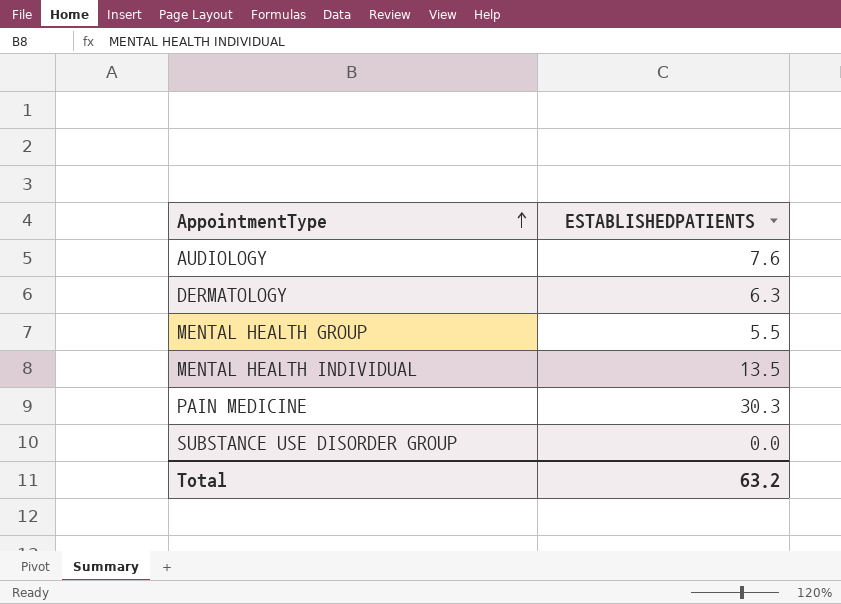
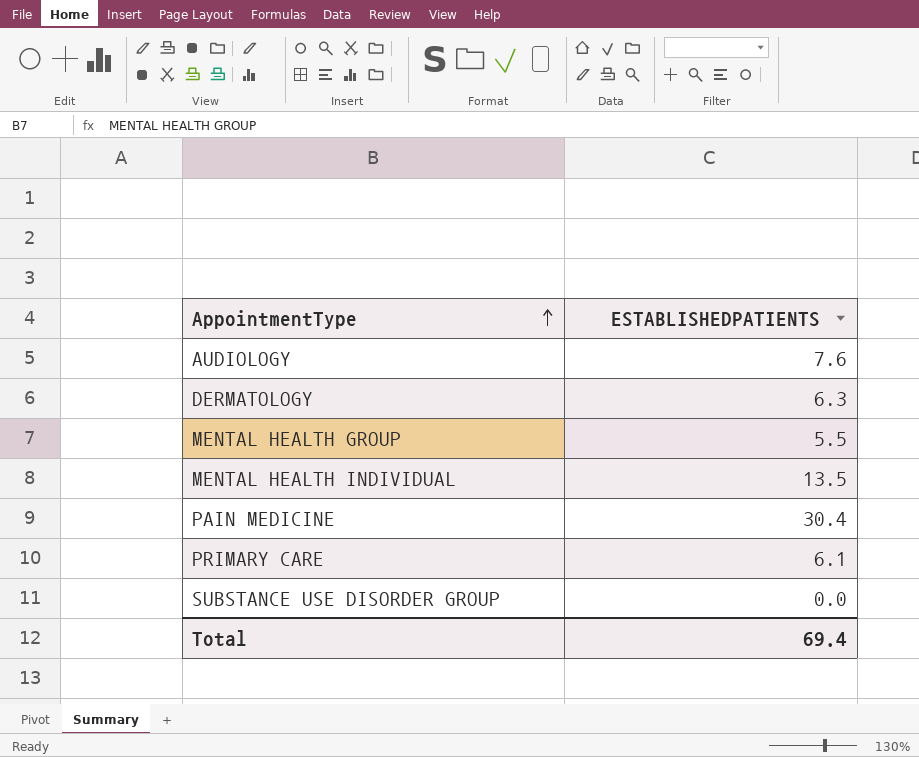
PAIN MEDICINE | ESTABLISHEDPATIENTS: 30.3 -> 30.4
row PRIMARY CARE: none -> 6.1
Total | ESTABLISHEDPATIENTS: 63.2 -> 69.4

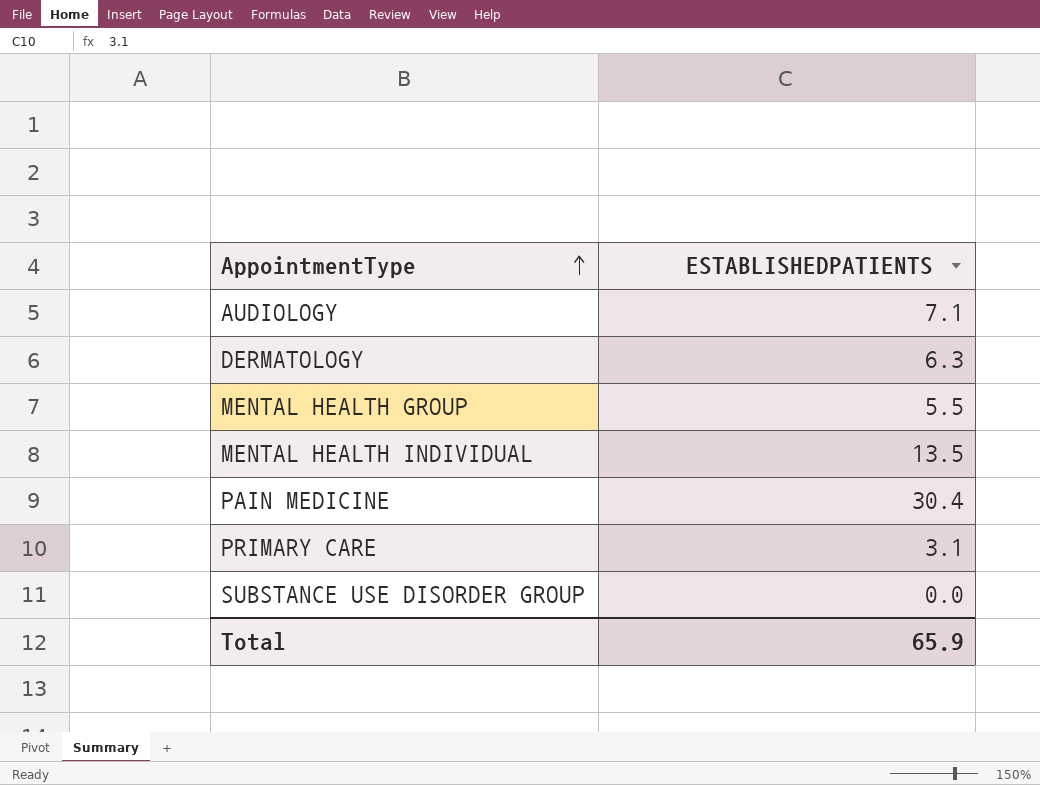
AUDIOLOGY | ESTABLISHEDPATIENTS: 7.6 -> 7.1
PRIMARY CARE | ESTABLISHEDPATIENTS: 6.1 -> 3.1
Total | ESTABLISHEDPATIENTS: 69.4 -> 65.9

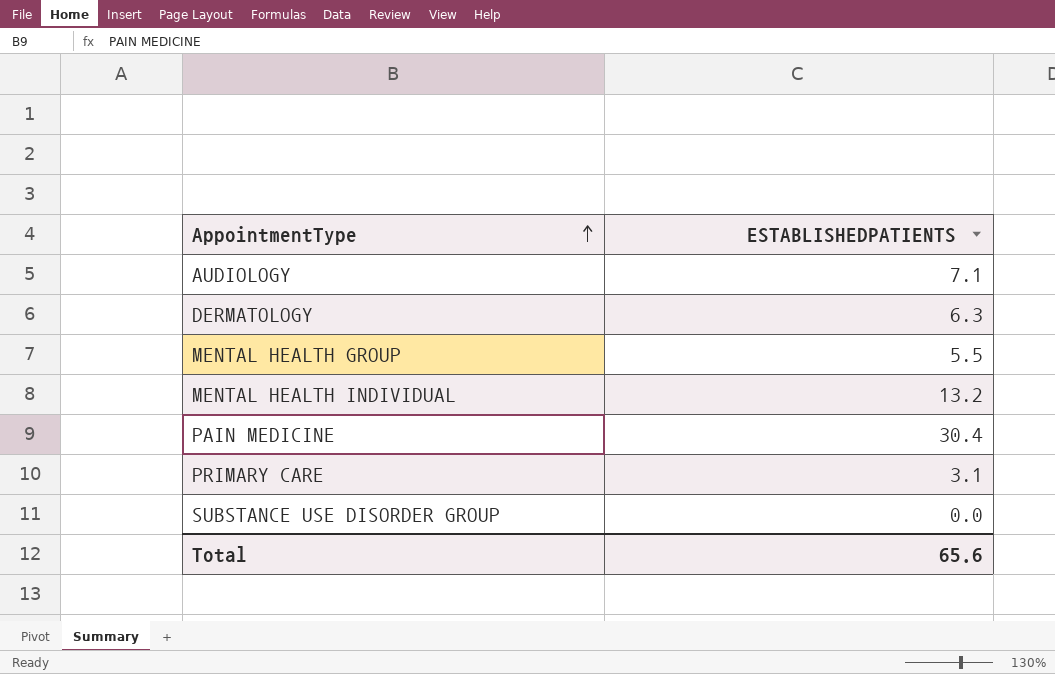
MENTAL HEALTH INDIVIDUAL | ESTABLISHEDPATIENTS: 13.5 -> 13.2
Total | ESTABLISHEDPATIENTS: 65.9 -> 65.6

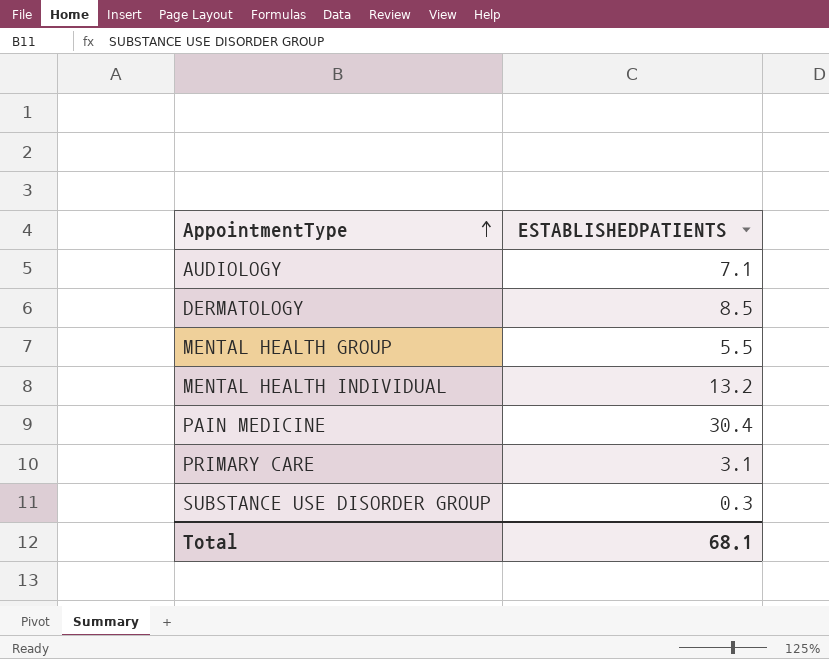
DERMATOLOGY | ESTABLISHEDPATIENTS: 6.3 -> 8.5
SUBSTANCE USE DISORDER GROUP | ESTABLISHEDPATIENTS: 0.0 -> 0.3
Total | ESTABLISHEDPATIENTS: 65.6 -> 68.1

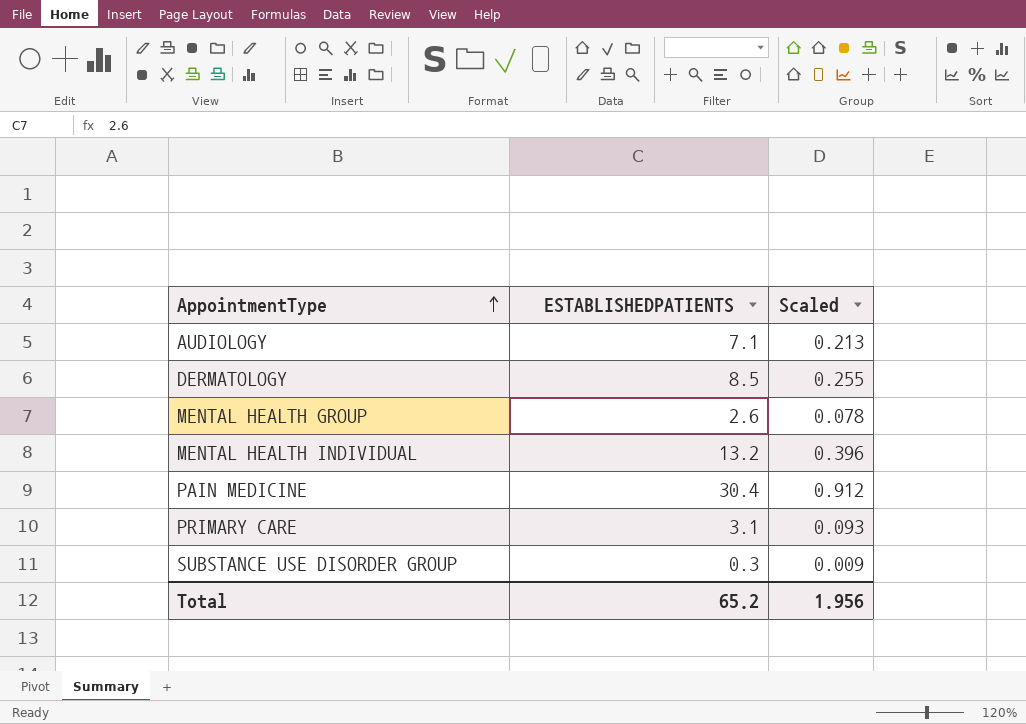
column Scaled | formula: none -> [ESTABLISHEDPATIENTS] * 0.03
MENTAL HEALTH GROUP | ESTABLISHEDPATIENTS: 5.5 -> 2.6
Total | ESTABLISHEDPATIENTS: 68.1 -> 65.2

